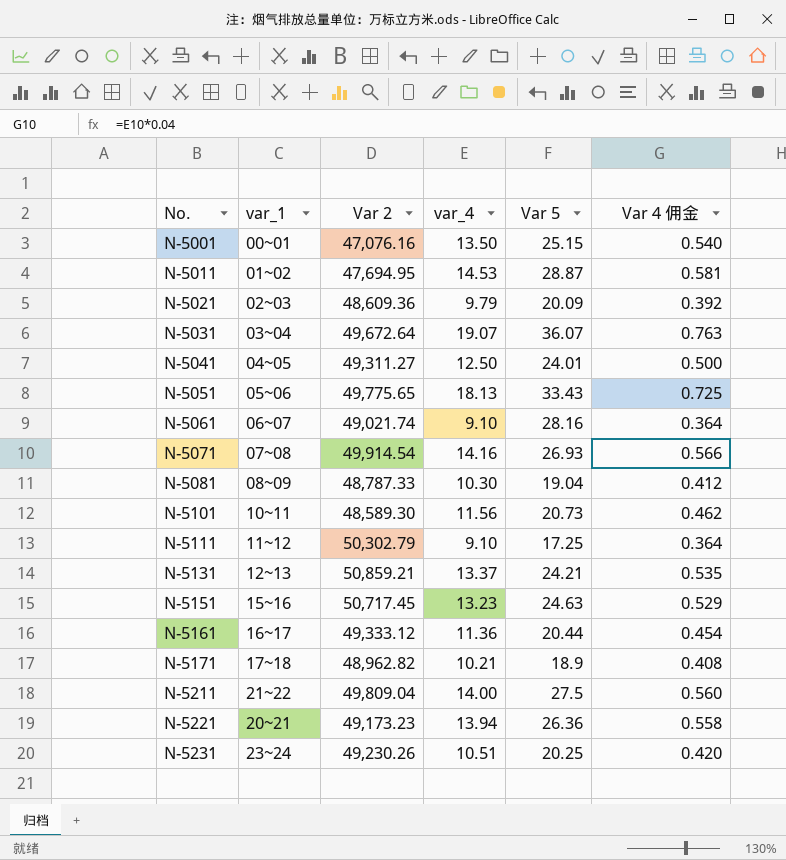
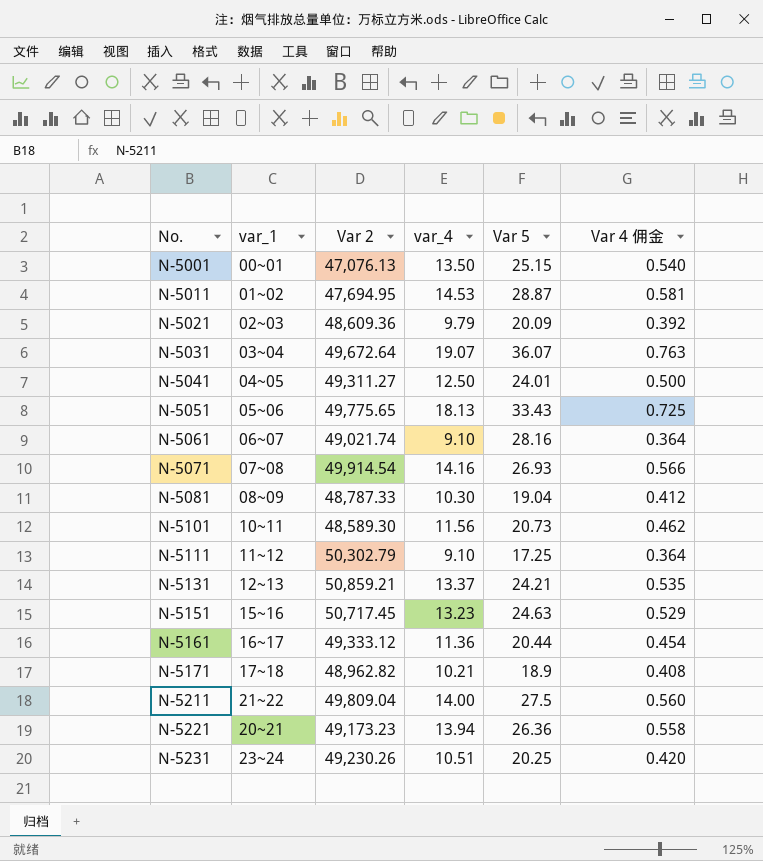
N-5001 | Var 2: 47,076.16 -> 47,076.13

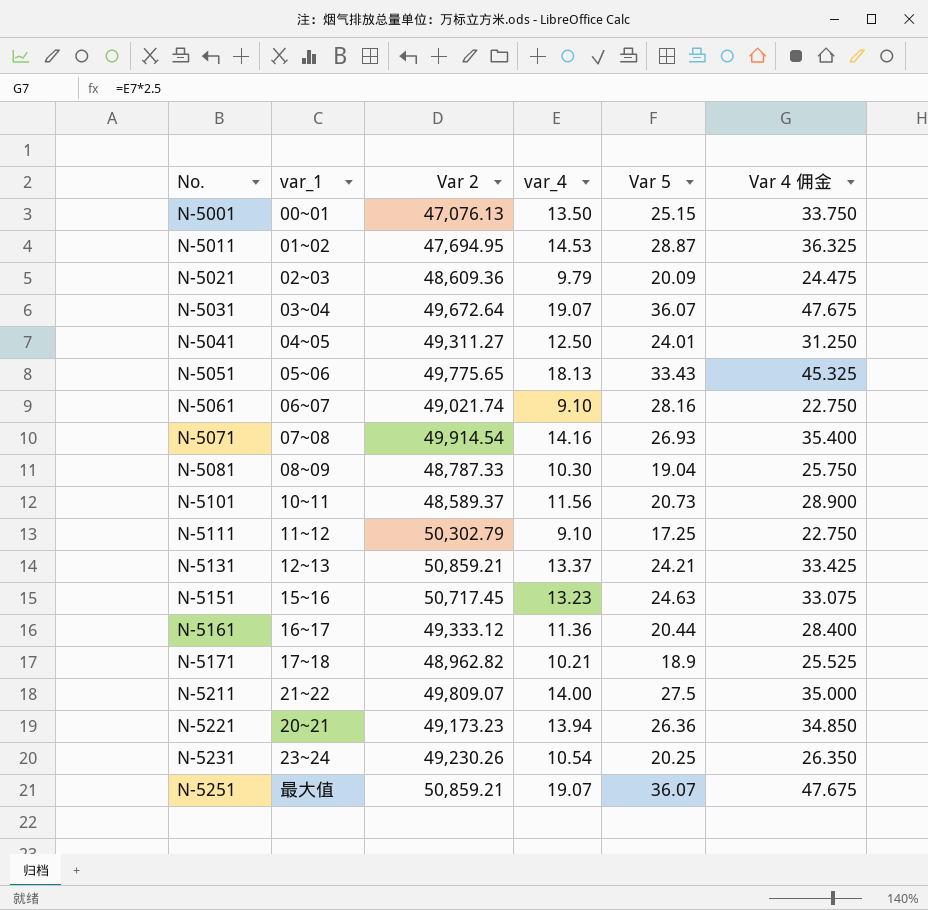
column Var 4 佣金 | formula: [var_4] * 0.04 -> [var_4] * 2.5
N-5101 | Var 2: 48,589.30 -> 48,589.37
N-5211 | Var 2: 49,809.04 -> 49,809.07
N-5231 | var_4: 10.51 -> 10.54
row N-5251: none -> 最大值 | 50,859.21 | 19.07 | 36.07 | 47.675

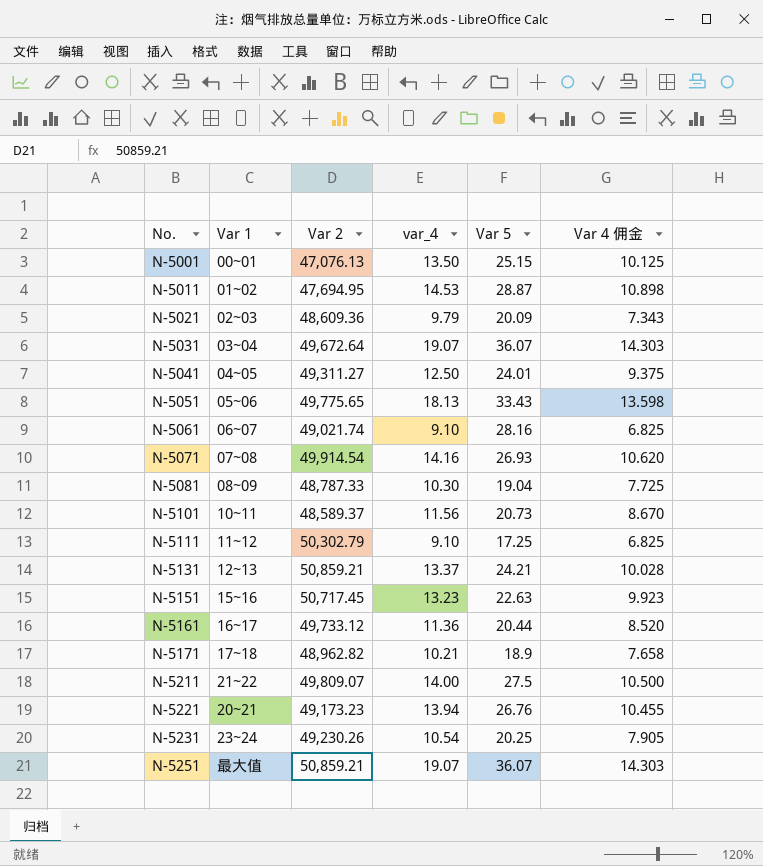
column name: var_1 -> Var 1
column Var 4 佣金 | formula: [var_4] * 2.5 -> [var_4] * 0.75
N-5151 | Var 5: 24.63 -> 22.63
N-5161 | Var 2: 49,333.12 -> 49,733.12
N-5221 | Var 5: 26.36 -> 26.76

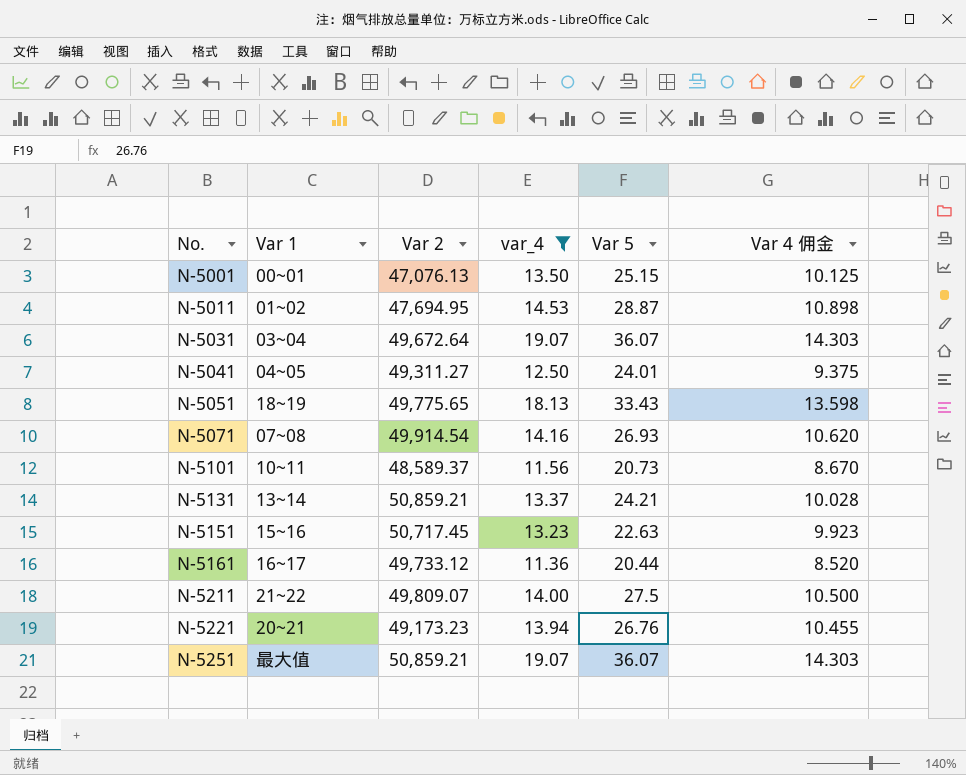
filter: none -> var_4 >= 11.36
N-5051 | Var 1: 05~06 -> 18~19
N-5131 | Var 1: 12~13 -> 13~14

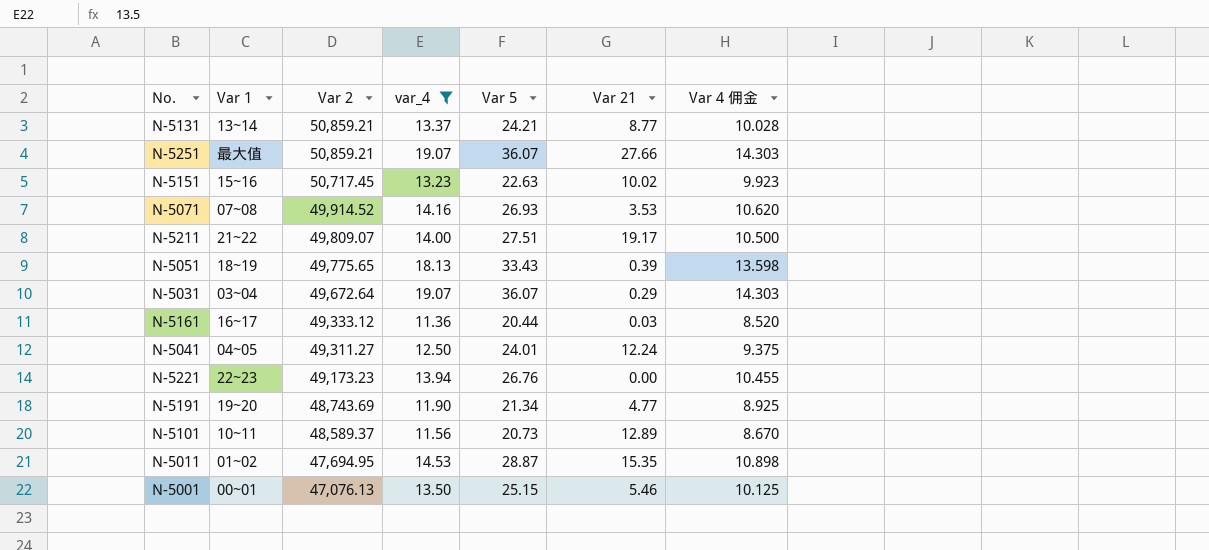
row order: No. ascending -> Var 2 descending
column Var 21 | position: none -> 6
N-5071 | Var 2: 49,914.54 -> 49,914.52
N-5211 | Var 5: 27.5 -> 27.51
N-5161 | Var 2: 49,733.12 -> 49,333.12
N-5221 | Var 1: 20~21 -> 22~23
row N-5191: none -> 19~20 | 48,743.69 | 11.90 | 21.34 | 4.77 | 8.925

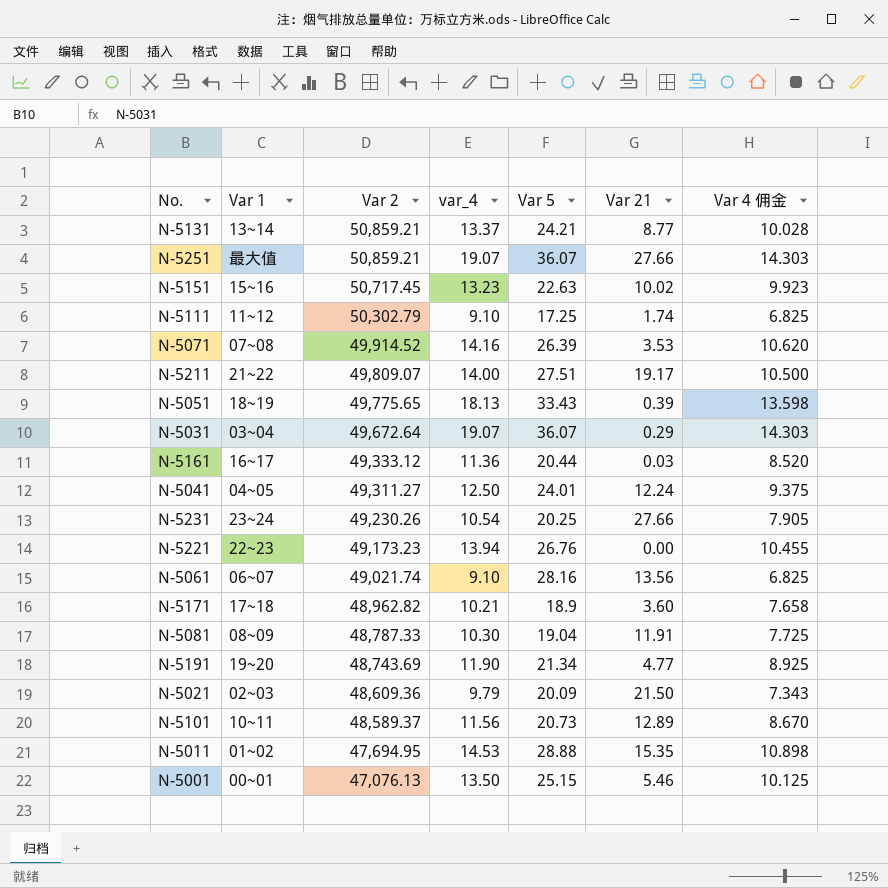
filter: var_4 >= 11.36 -> none
N-5071 | Var 5: 26.93 -> 26.39
N-5011 | Var 5: 28.87 -> 28.88

